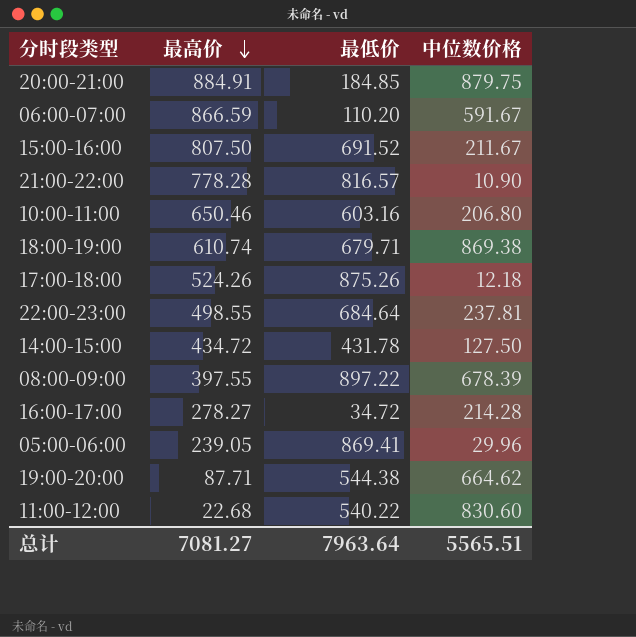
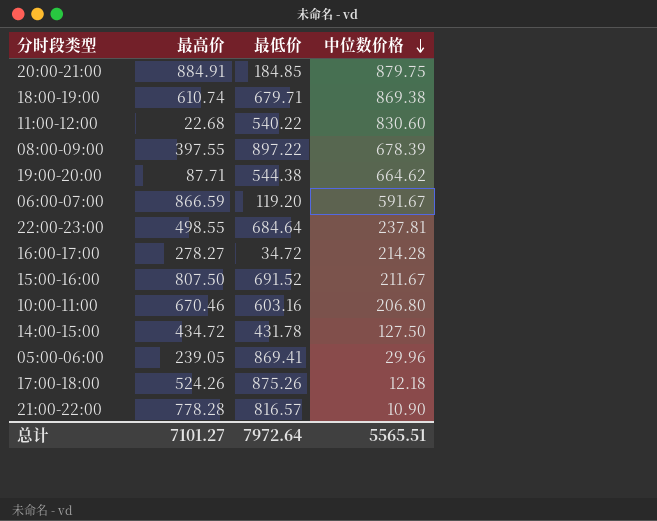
row order: 最高价 descending -> 中位数价格 descending
06:00-07:00 | 最低价: 110.20 -> 119.20
10:00-11:00 | 最高价: 650.46 -> 670.46
总计 | 最高价: 7081.27 -> 7101.27
总计 | 最低价: 7963.64 -> 7972.64

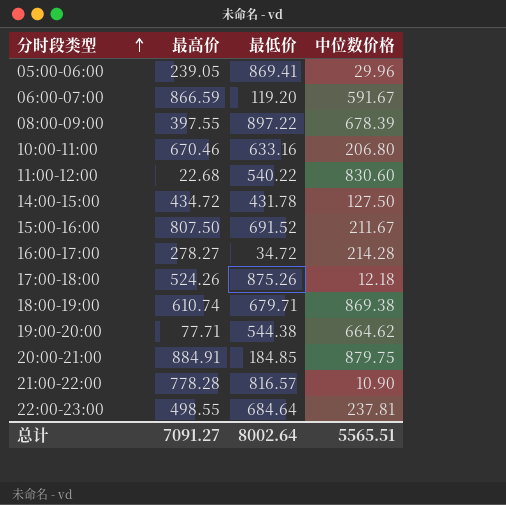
row order: 中位数价格 descending -> 分时段类型 ascending
10:00-11:00 | 最低价: 603.16 -> 633.16
19:00-20:00 | 最高价: 87.71 -> 77.71
总计 | 最高价: 7101.27 -> 7091.27
总计 | 最低价: 7972.64 -> 8002.64

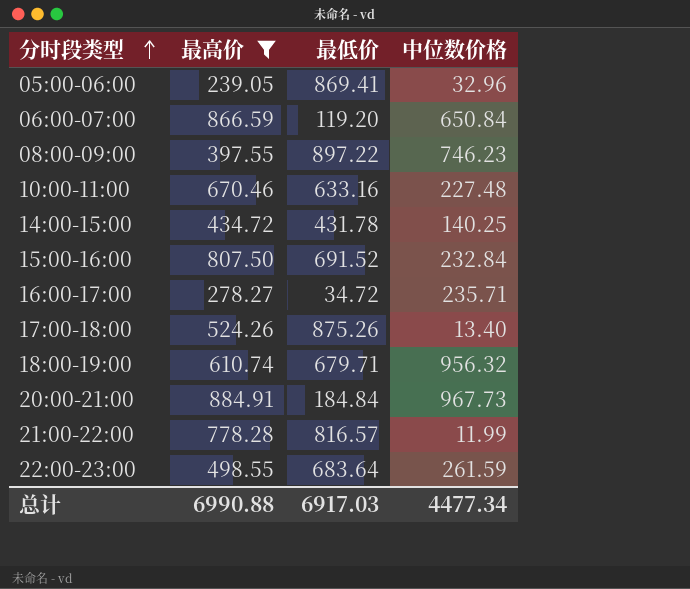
filter: none -> 最高价 >= 239.05
05:00-06:00 | 中位数价格: 29.96 -> 32.96
06:00-07:00 | 中位数价格: 591.67 -> 650.84
08:00-09:00 | 中位数价格: 678.39 -> 746.23
10:00-11:00 | 中位数价格: 206.80 -> 227.48
14:00-15:00 | 中位数价格: 127.50 -> 140.25
15:00-16:00 | 中位数价格: 211.67 -> 232.84
16:00-17:00 | 中位数价格: 214.28 -> 235.71
17:00-18:00 | 中位数价格: 12.18 -> 13.40
18:00-19:00 | 中位数价格: 869.38 -> 956.32
20:00-21:00 | 最低价: 184.85 -> 184.84
20:00-21:00 | 中位数价格: 879.75 -> 967.73
21:00-22:00 | 中位数价格: 10.90 -> 11.99
22:00-23:00 | 最低价: 684.64 -> 683.64
22:00-23:00 | 中位数价格: 237.81 -> 261.59
总计 | 最高价: 7091.27 -> 6990.88
总计 | 最低价: 8002.64 -> 6917.03
总计 | 中位数价格: 5565.51 -> 4477.34

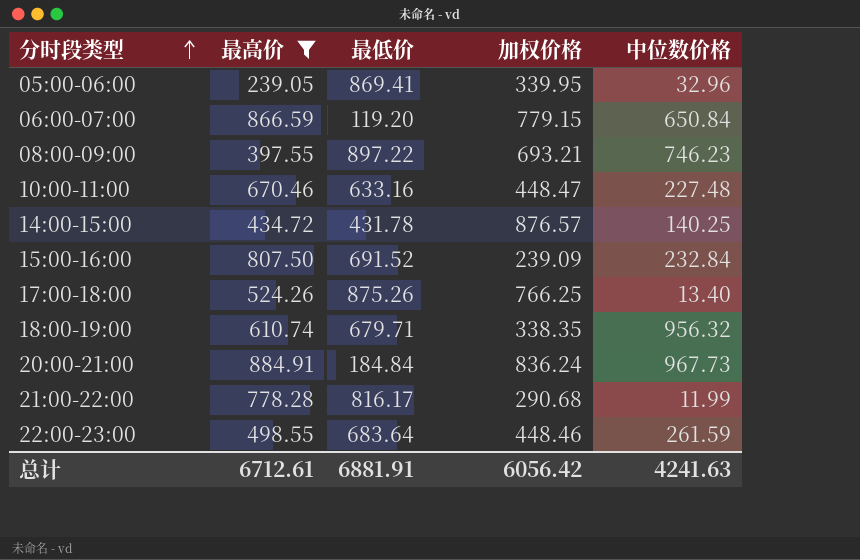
column 加权价格 | position: none -> 4
row 16:00-17:00: 278.27 | 34.72 | 235.71 -> none
21:00-22:00 | 最低价: 816.57 -> 816.17
总计 | 最高价: 6990.88 -> 6712.61
总计 | 最低价: 6917.03 -> 6881.91
总计 | 中位数价格: 4477.34 -> 4241.63

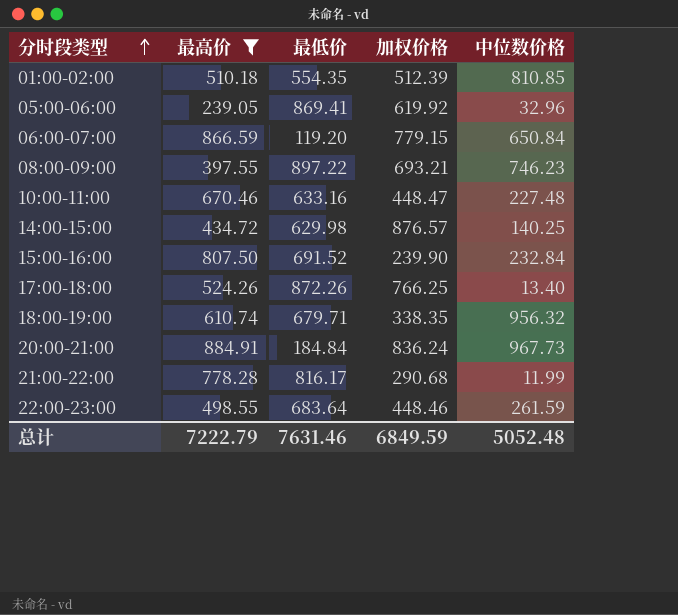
row 01:00-02:00: none -> 510.18 | 554.35 | 512.39 | 810.85
05:00-06:00 | 加权价格: 339.95 -> 619.92
14:00-15:00 | 最低价: 431.78 -> 629.98
15:00-16:00 | 加权价格: 239.09 -> 239.90
17:00-18:00 | 最低价: 875.26 -> 872.26
总计 | 最高价: 6712.61 -> 7222.79
总计 | 最低价: 6881.91 -> 7631.46
总计 | 加权价格: 6056.42 -> 6849.59
总计 | 中位数价格: 4241.63 -> 5052.48

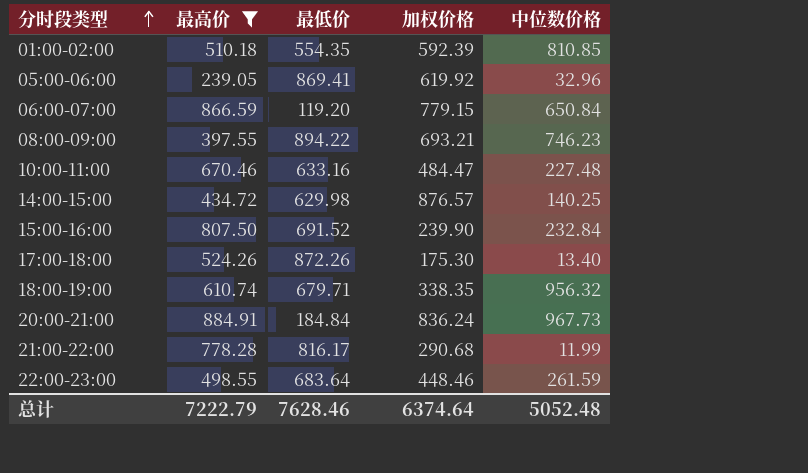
01:00-02:00 | 加权价格: 512.39 -> 592.39
08:00-09:00 | 最低价: 897.22 -> 894.22
10:00-11:00 | 加权价格: 448.47 -> 484.47
17:00-18:00 | 加权价格: 766.25 -> 175.30
总计 | 最低价: 7631.46 -> 7628.46
总计 | 加权价格: 6849.59 -> 6374.64

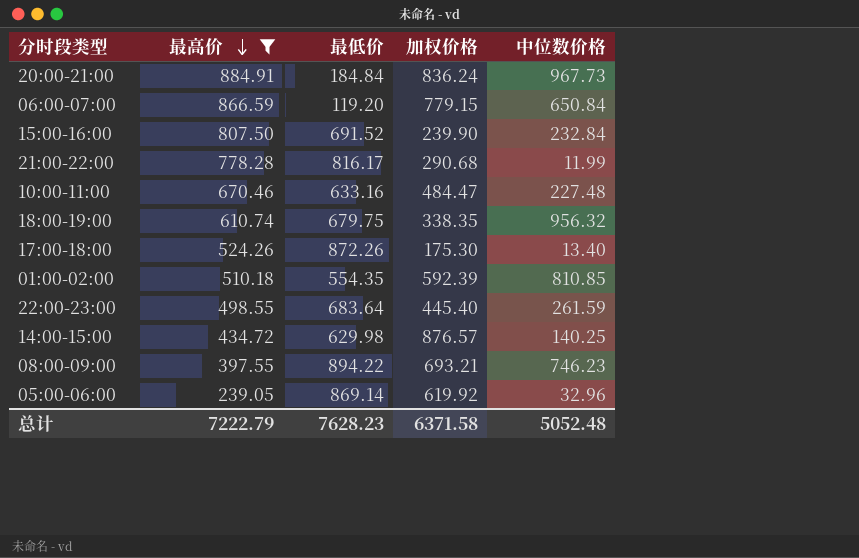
row order: 分时段类型 ascending -> 最高价 descending
18:00-19:00 | 最低价: 679.71 -> 679.75
22:00-23:00 | 加权价格: 448.46 -> 445.40
05:00-06:00 | 最低价: 869.41 -> 869.14
总计 | 最低价: 7628.46 -> 7628.23
总计 | 加权价格: 6374.64 -> 6371.58

